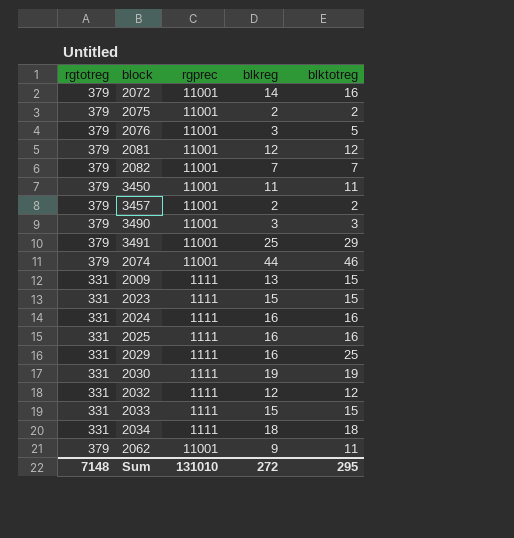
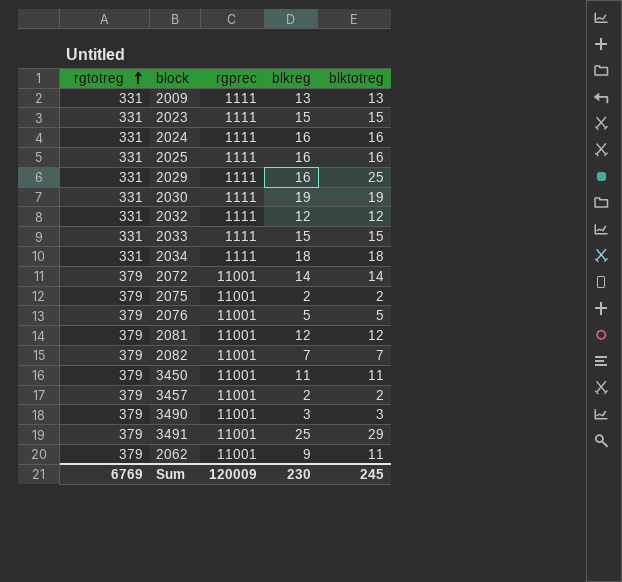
row order: none -> rgtotreg ascending
row 2074: 379 | 11001 | 44 | 46 -> none
2009 | blktotreg: 15 -> 13
2072 | blktotreg: 16 -> 14
2076 | blkreg: 3 -> 5
Sum | rgtotreg: 7148 -> 6769
Sum | rgprec: 131010 -> 120009
Sum | blkreg: 272 -> 230
Sum | blktotreg: 295 -> 245

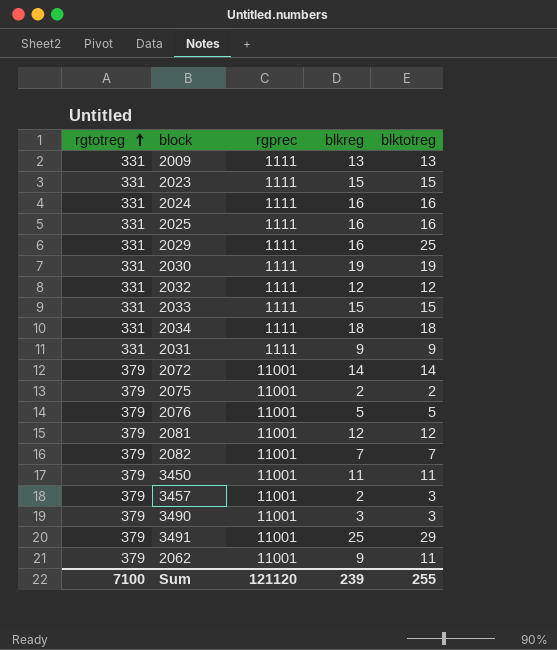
row 2031: none -> 331 | 1111 | 9 | 9
3457 | blktotreg: 2 -> 3
Sum | rgtotreg: 6769 -> 7100
Sum | rgprec: 120009 -> 121120
Sum | blkreg: 230 -> 239
Sum | blktotreg: 245 -> 255

